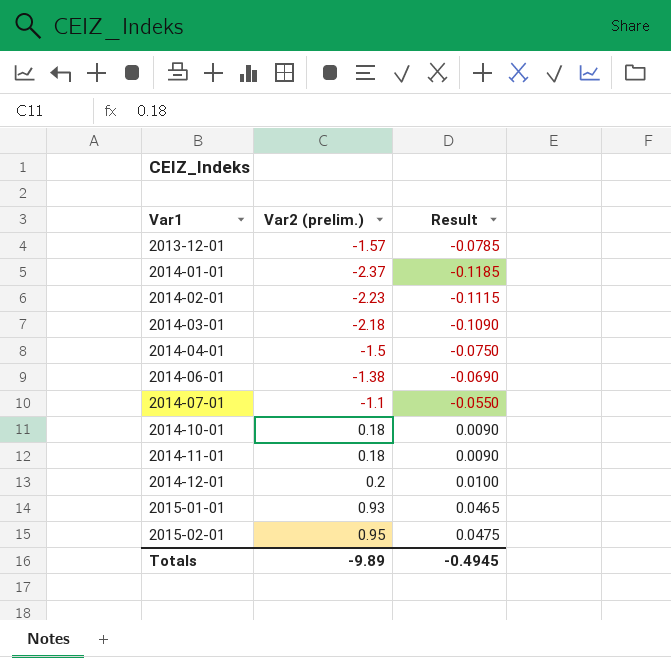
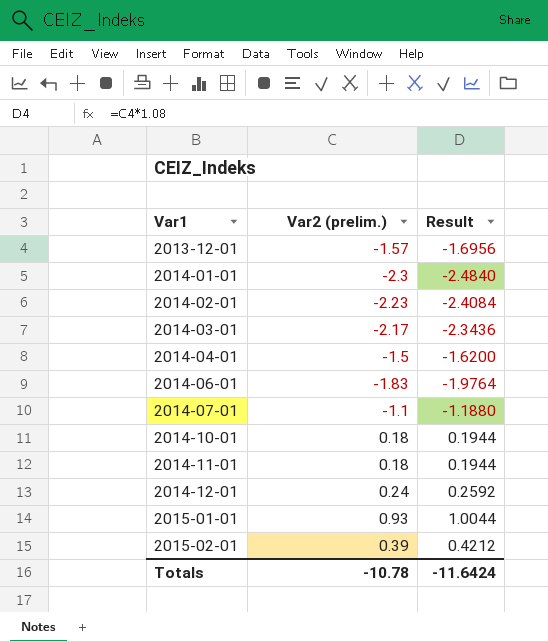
column Result | formula: [Var2 (prelim.)] * 0.05 -> [Var2 (prelim.)] * 1.08
2014-01-01 | Var2 (prelim.): -2.37 -> -2.3
2014-03-01 | Var2 (prelim.): -2.18 -> -2.17
2014-06-01 | Var2 (prelim.): -1.38 -> -1.83
2014-12-01 | Var2 (prelim.): 0.2 -> 0.24
2015-02-01 | Var2 (prelim.): 0.95 -> 0.39
Totals | Var2 (prelim.): -9.89 -> -10.78
Totals | Result: -0.4945 -> -11.6424

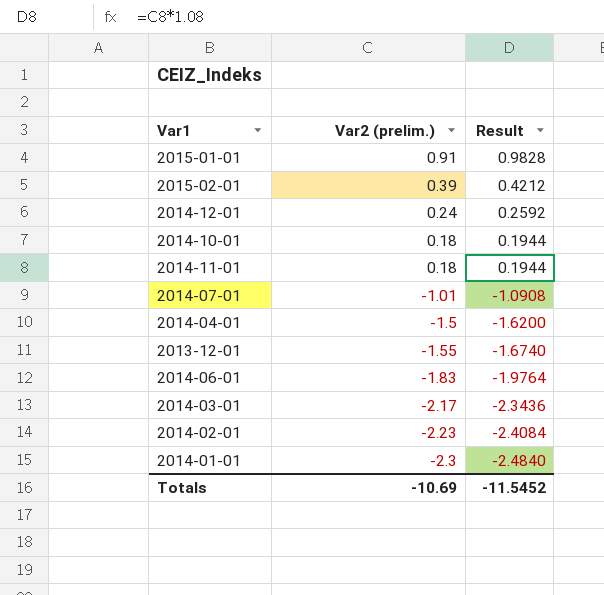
row order: Var1 ascending -> Var2 (prelim.) descending
2015-01-01 | Var2 (prelim.): 0.93 -> 0.91
2015-01-01 | Result: 1.0044 -> 0.9828
2014-07-01 | Var2 (prelim.): -1.1 -> -1.01
2014-07-01 | Result: -1.1880 -> -1.0908
2013-12-01 | Var2 (prelim.): -1.57 -> -1.55
2013-12-01 | Result: -1.6956 -> -1.6740
Totals | Var2 (prelim.): -10.78 -> -10.69
Totals | Result: -11.6424 -> -11.5452

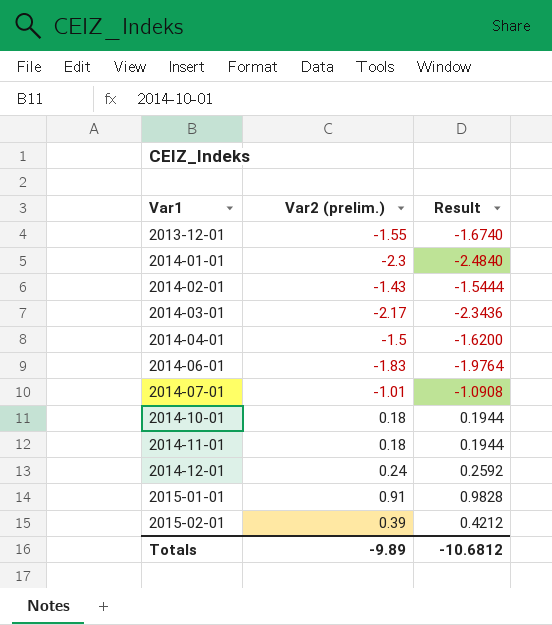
row order: Var2 (prelim.) descending -> Var1 ascending
2014-02-01 | Var2 (prelim.): -2.23 -> -1.43
2014-02-01 | Result: -2.4084 -> -1.5444
Totals | Var2 (prelim.): -10.69 -> -9.89
Totals | Result: -11.5452 -> -10.6812

